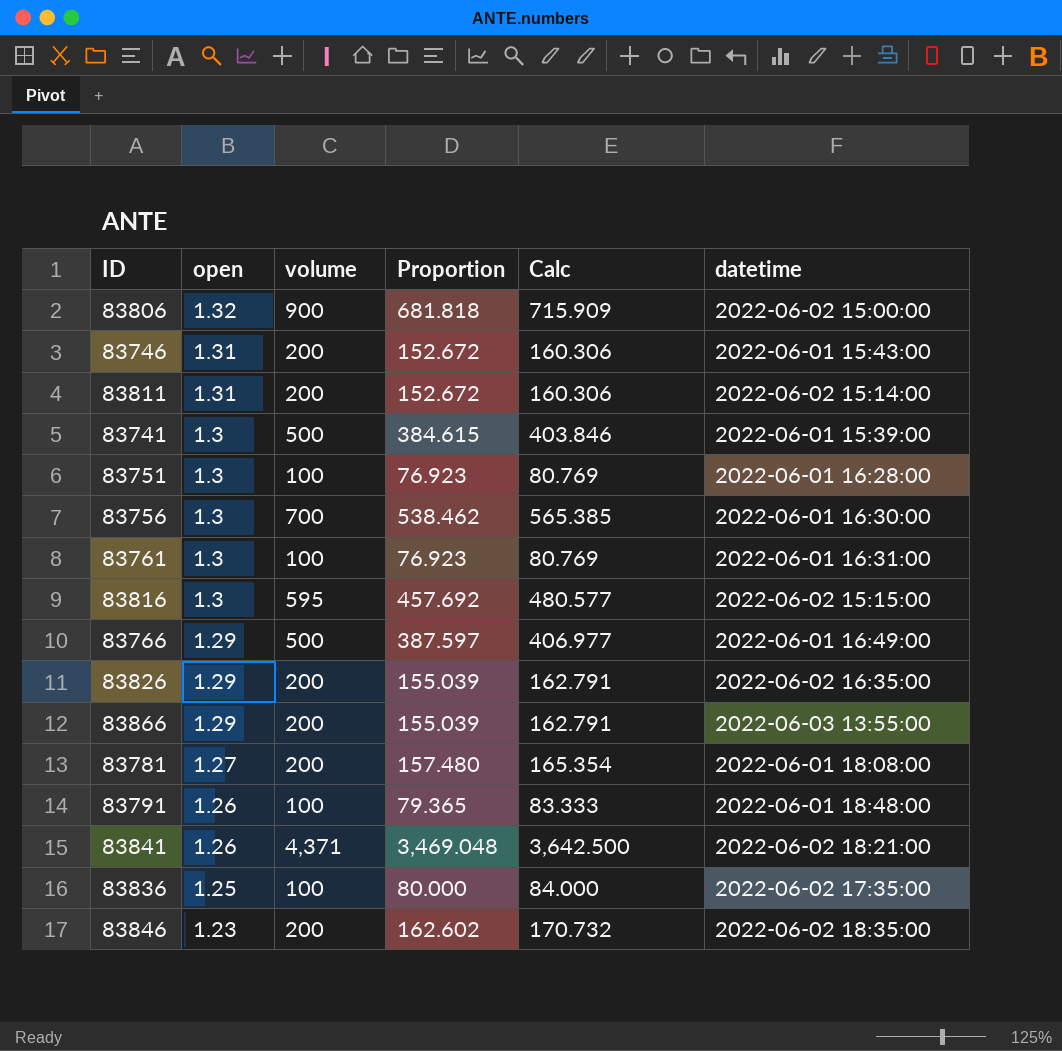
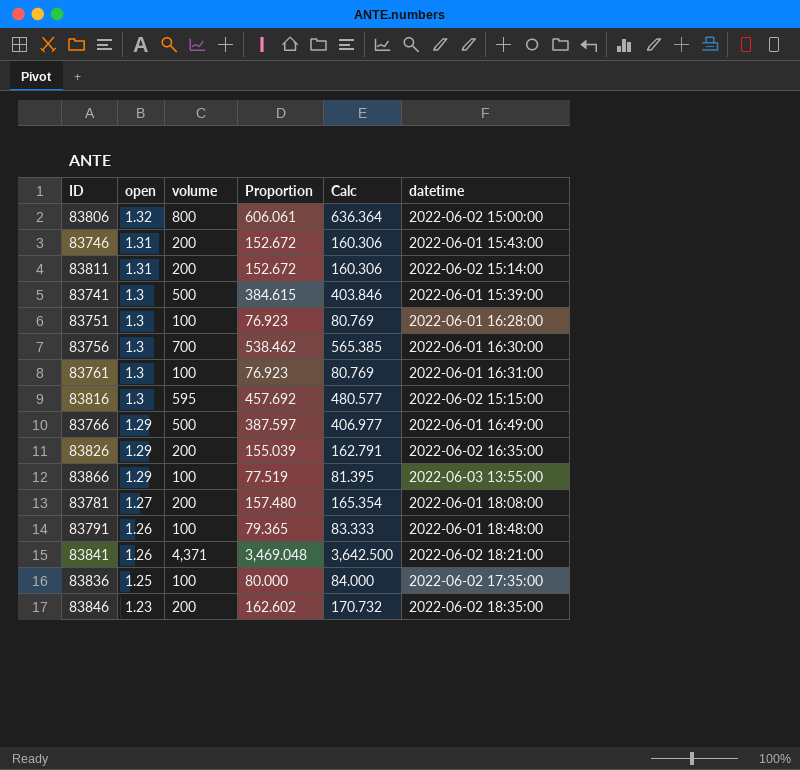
83806 | volume: 900 -> 800
83806 | Proportion: 681.818 -> 606.061
83806 | Calc: 715.909 -> 636.364
83866 | volume: 200 -> 100
83866 | Proportion: 155.039 -> 77.519
83866 | Calc: 162.791 -> 81.395

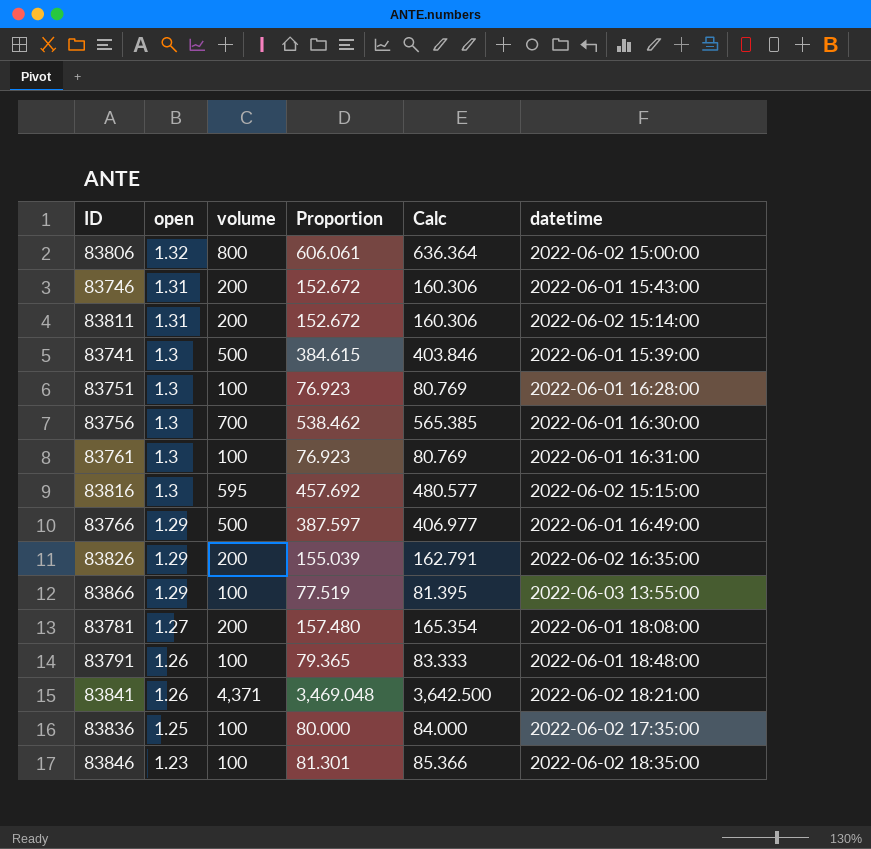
83846 | volume: 200 -> 100
83846 | Proportion: 162.602 -> 81.301
83846 | Calc: 170.732 -> 85.366

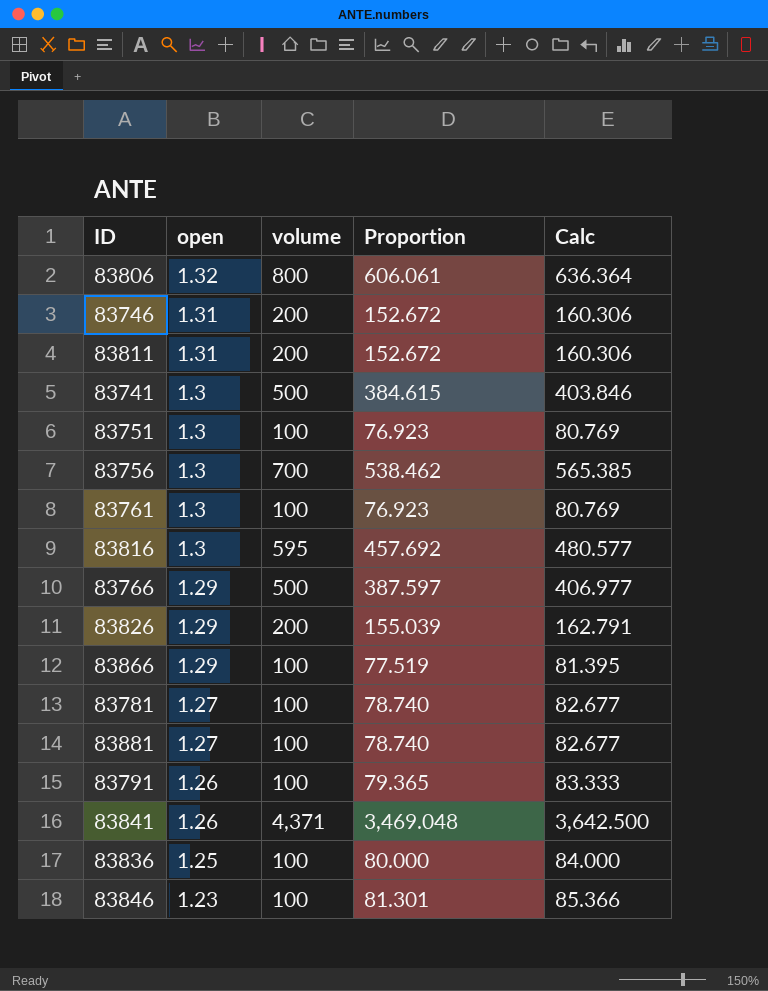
column datetime | position: 6 -> none
83781 | volume: 200 -> 100
83781 | Proportion: 157.480 -> 78.740
83781 | Calc: 165.354 -> 82.677
row 83881: none -> 1.27 | 100 | 78.740 | 82.677

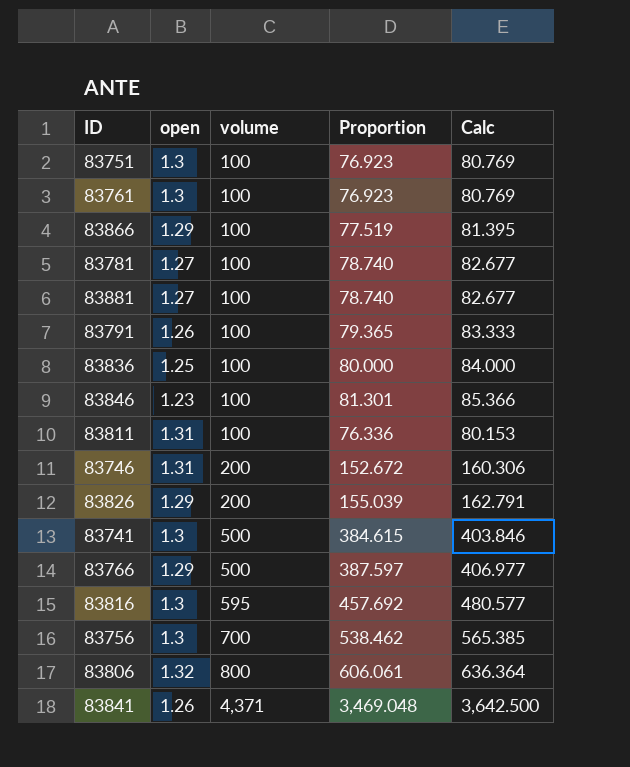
row order: open descending -> volume ascending
83811 | volume: 200 -> 100
83811 | Proportion: 152.672 -> 76.336
83811 | Calc: 160.306 -> 80.153

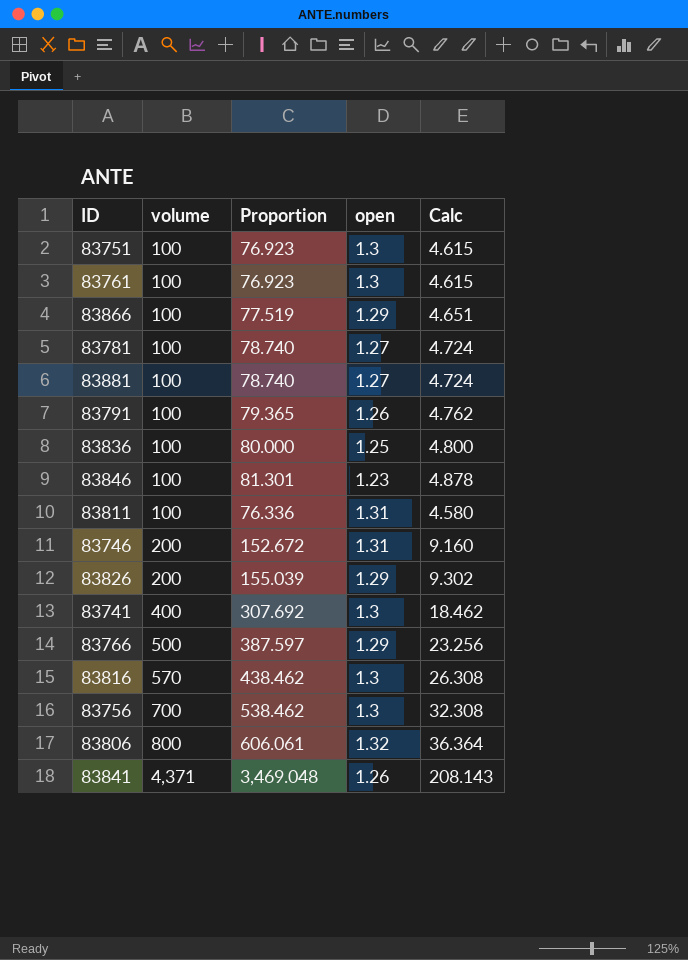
column open | position: 2 -> 4
column Calc | formula: [Proportion] * 1.05 -> [Proportion] * 0.06
83741 | volume: 500 -> 400
83741 | Proportion: 384.615 -> 307.692
83816 | volume: 595 -> 570
83816 | Proportion: 457.692 -> 438.462

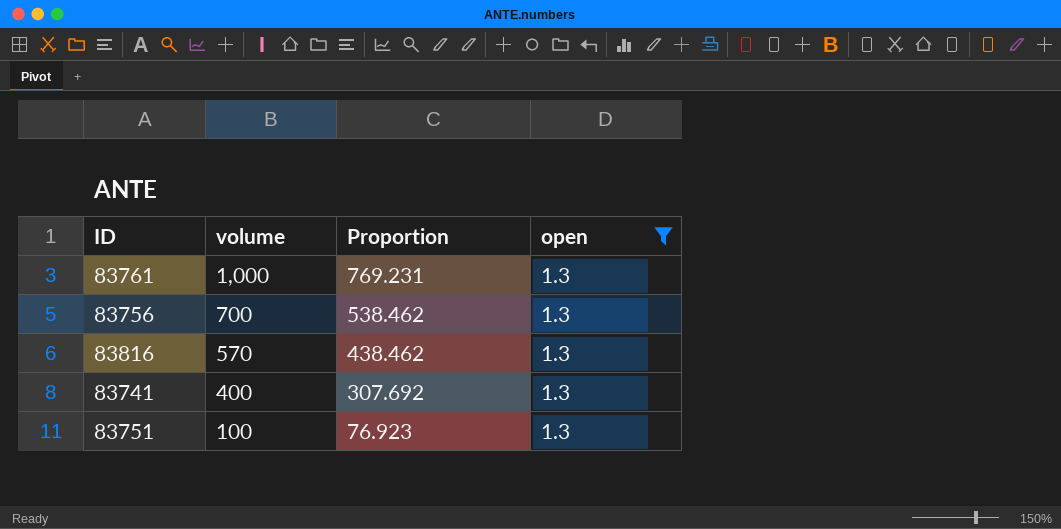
filter: none -> open = 1.3
row order: volume ascending -> volume descending
column Calc | formula: [Proportion] * 0.06 -> none
83761 | volume: 100 -> 1,000
83761 | Proportion: 76.923 -> 769.231

